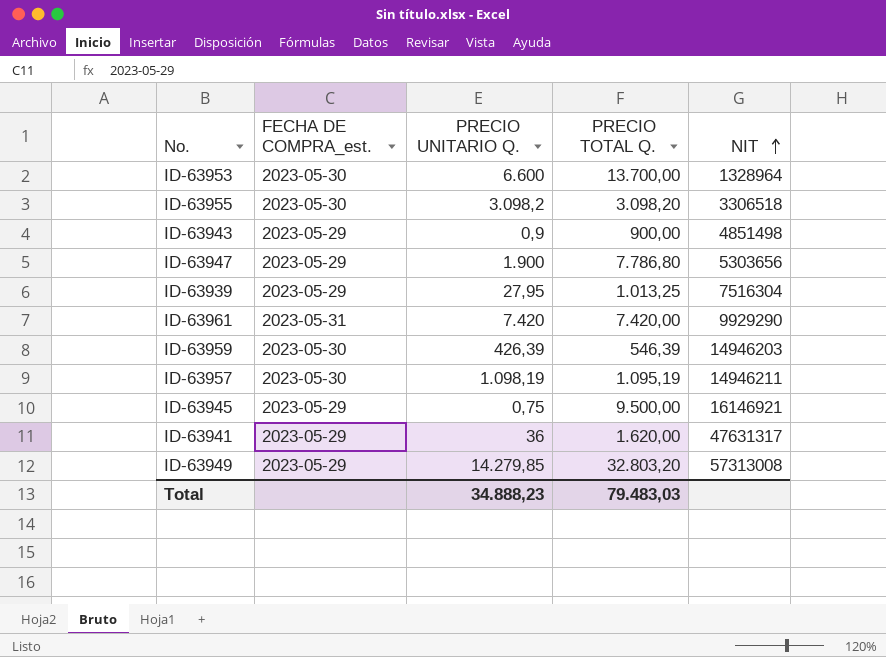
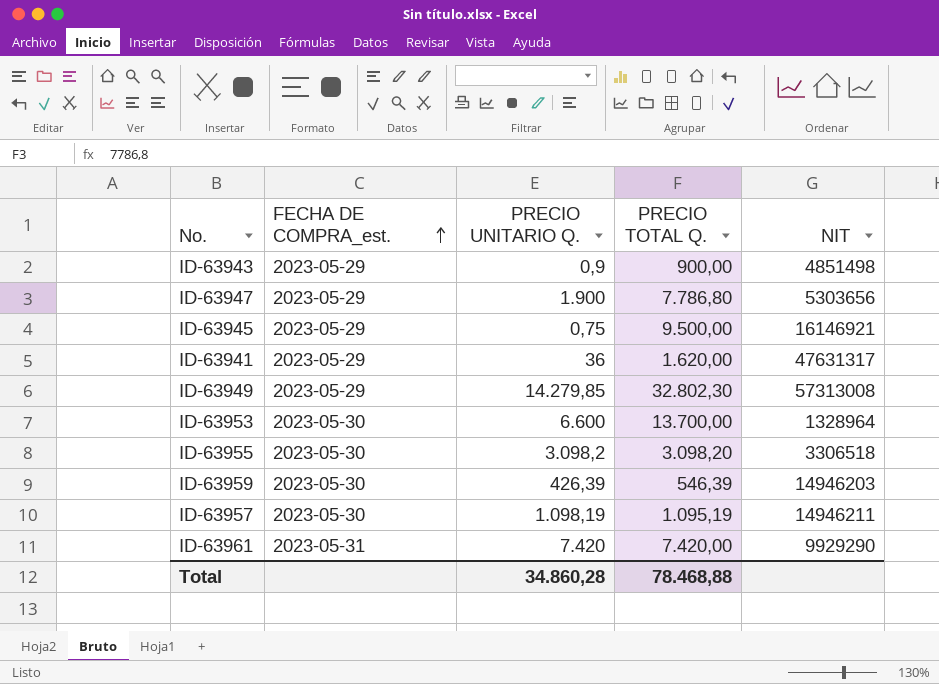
row order: NIT ascending -> FECHA DE COMPRA_est. ascending
row ID-63939: 2023-05-29 | 27,95 | 1.013,25 | 7516304 -> none
ID-63949 | PRECIO TOTAL Q.: 32.803,20 -> 32.802,30
Total | PRECIO UNITARIO Q.: 34.888,23 -> 34.860,28
Total | PRECIO TOTAL Q.: 79.483,03 -> 78.468,88

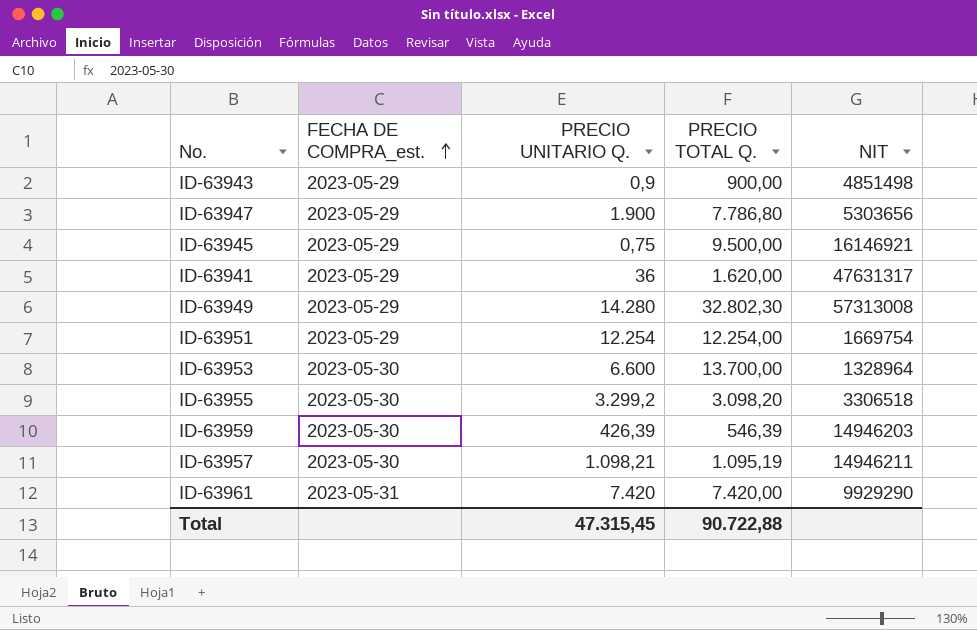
ID-63949 | PRECIO UNITARIO Q.: 14.279,85 -> 14.280
row ID-63951: none -> 2023-05-29 | 12.254 | 12.254,00 | 1669754
ID-63955 | PRECIO UNITARIO Q.: 3.098,2 -> 3.299,2
ID-63957 | PRECIO UNITARIO Q.: 1.098,19 -> 1.098,21
Total | PRECIO UNITARIO Q.: 34.860,28 -> 47.315,45
Total | PRECIO TOTAL Q.: 78.468,88 -> 90.722,88

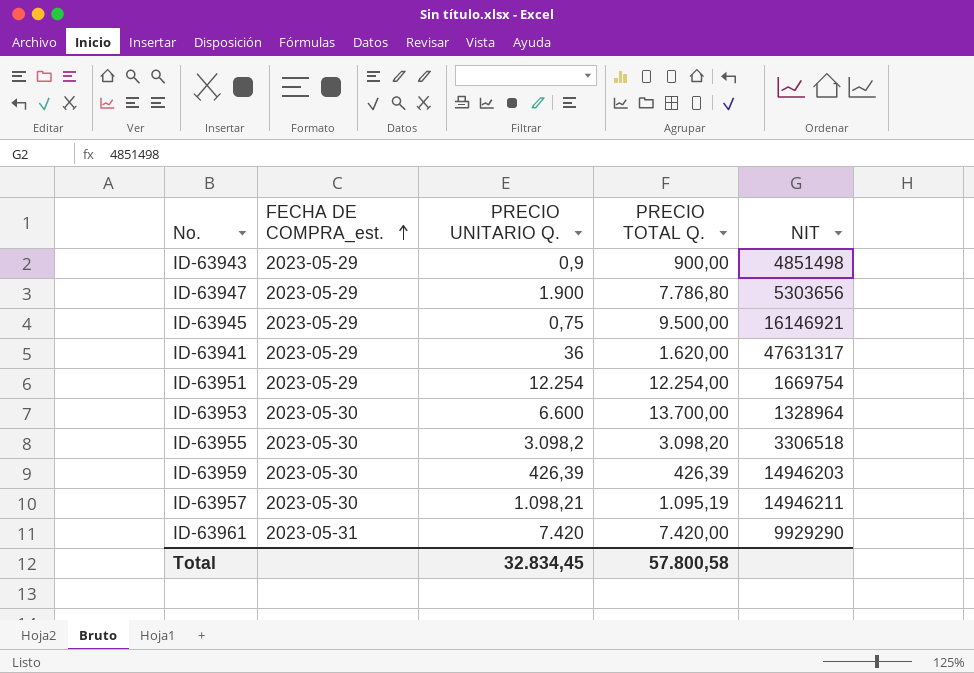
row ID-63949: 2023-05-29 | 14.280 | 32.802,30 | 57313008 -> none
ID-63955 | PRECIO UNITARIO Q.: 3.299,2 -> 3.098,2
ID-63959 | PRECIO TOTAL Q.: 546,39 -> 426,39
Total | PRECIO UNITARIO Q.: 47.315,45 -> 32.834,45
Total | PRECIO TOTAL Q.: 90.722,88 -> 57.800,58

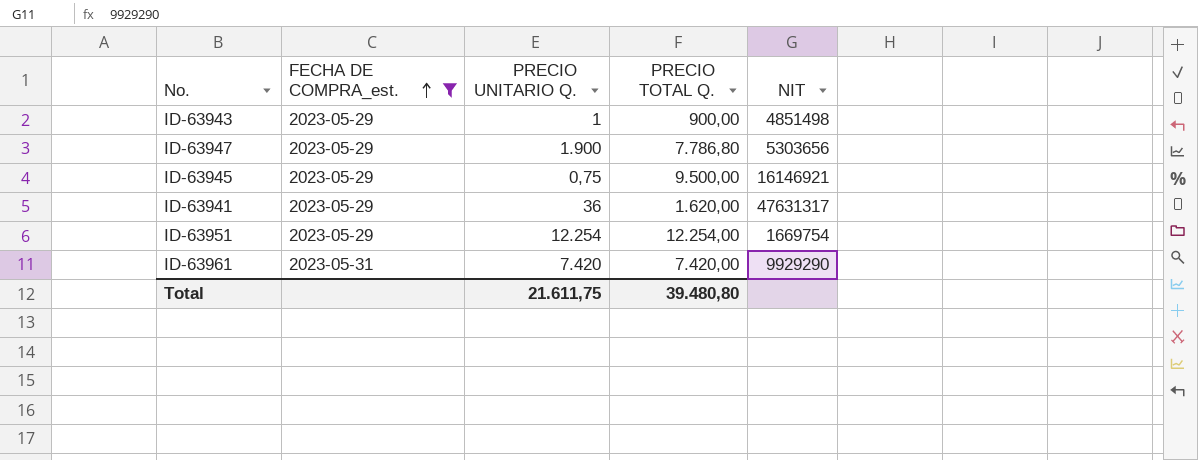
filter: none -> FECHA DE COMPRA_est. != 2023-05-30
ID-63943 | PRECIO UNITARIO Q.: 0,9 -> 1
Total | PRECIO UNITARIO Q.: 32.834,45 -> 21.611,75
Total | PRECIO TOTAL Q.: 57.800,58 -> 39.480,80

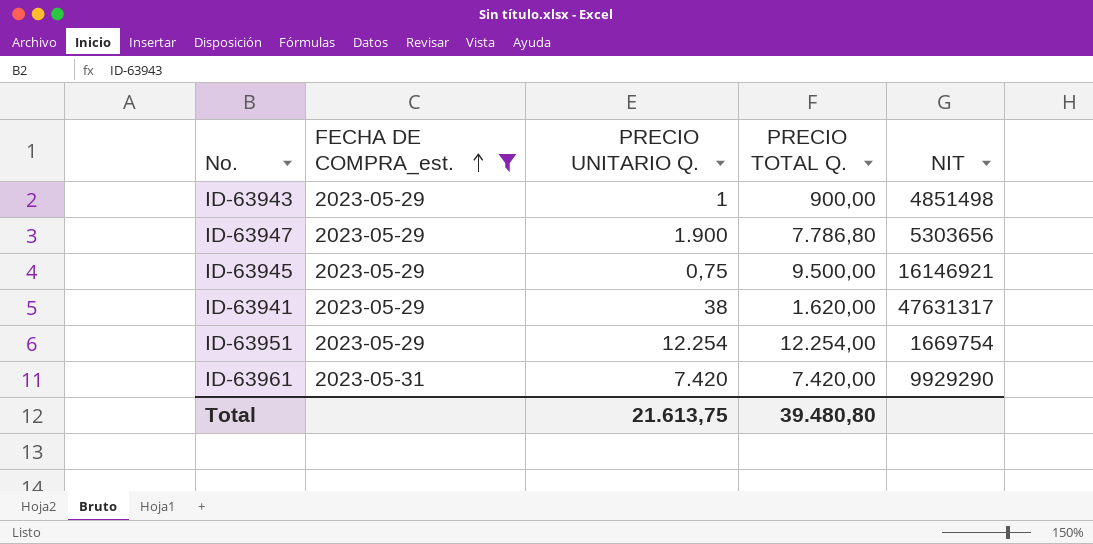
ID-63941 | PRECIO UNITARIO Q.: 36 -> 38
Total | PRECIO UNITARIO Q.: 21.611,75 -> 21.613,75

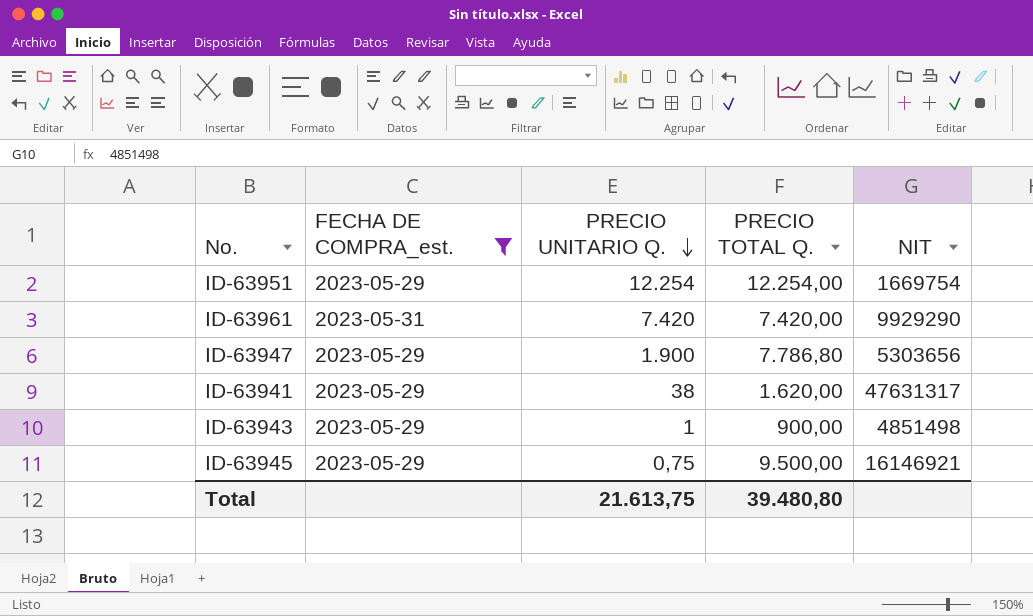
row order: FECHA DE COMPRA_est. ascending -> PRECIO UNITARIO Q. descending

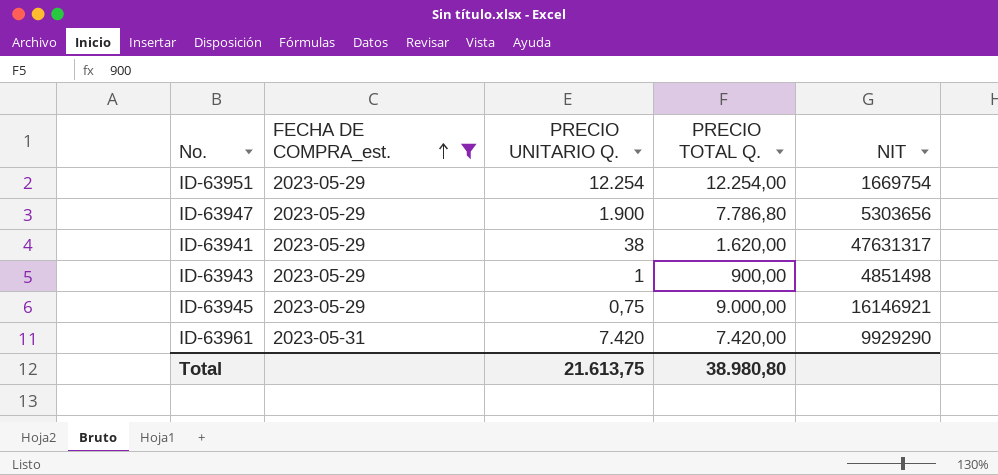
row order: PRECIO UNITARIO Q. descending -> FECHA DE COMPRA_est. ascending
ID-63945 | PRECIO TOTAL Q.: 9.500,00 -> 9.000,00
Total | PRECIO TOTAL Q.: 39.480,80 -> 38.980,80

